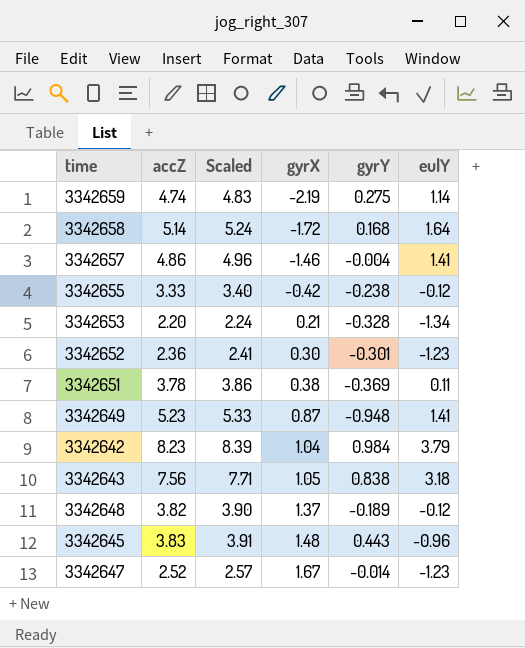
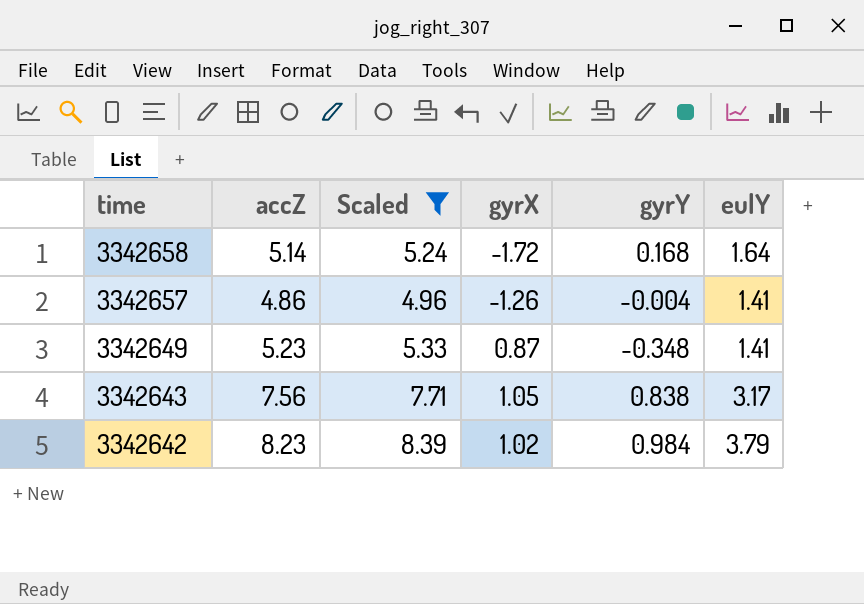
filter: none -> Scaled >= 4.96
row order: gyrX ascending -> time descending
3342657 | gyrX: -1.46 -> -1.26
3342649 | gyrY: -0.948 -> -0.348
3342643 | eulY: 3.18 -> 3.17
3342642 | gyrX: 1.04 -> 1.02

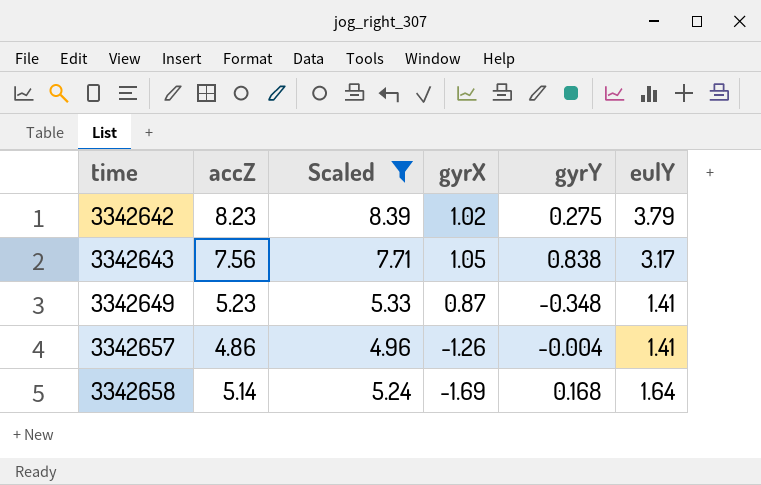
row order: time descending -> time ascending
3342642 | gyrY: 0.984 -> 0.275
3342658 | gyrX: -1.72 -> -1.69

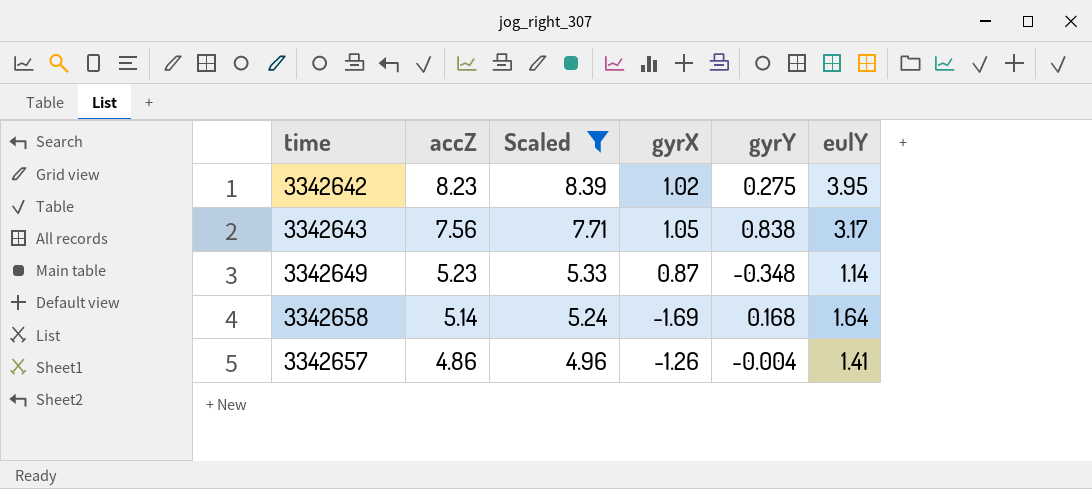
row order: time ascending -> accZ descending
3342642 | eulY: 3.79 -> 3.95
3342649 | eulY: 1.41 -> 1.14

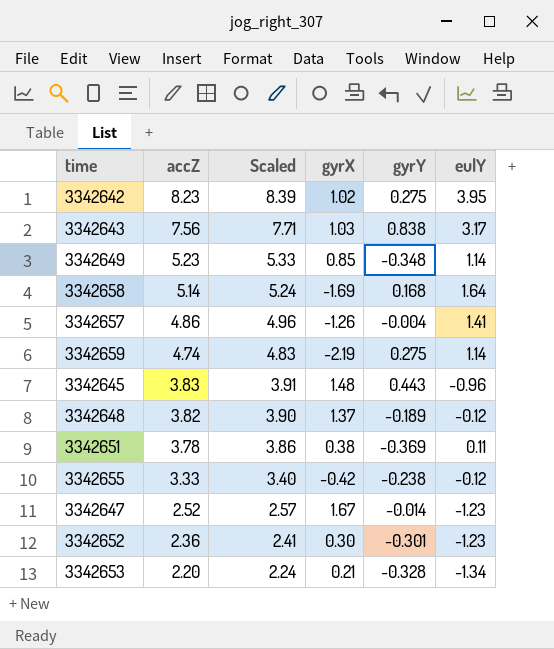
filter: Scaled >= 4.96 -> none
3342643 | gyrX: 1.05 -> 1.03
3342649 | gyrX: 0.87 -> 0.85

